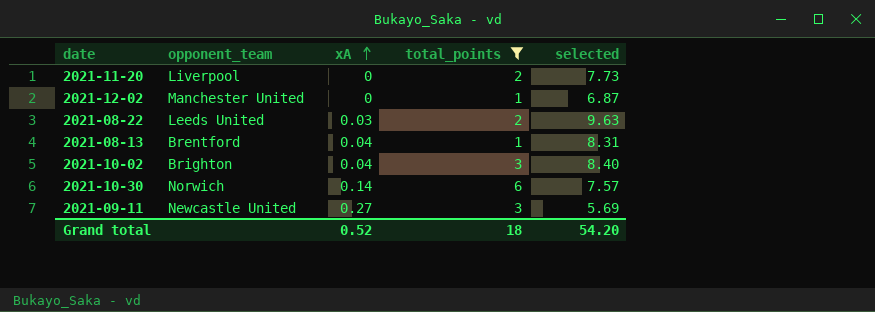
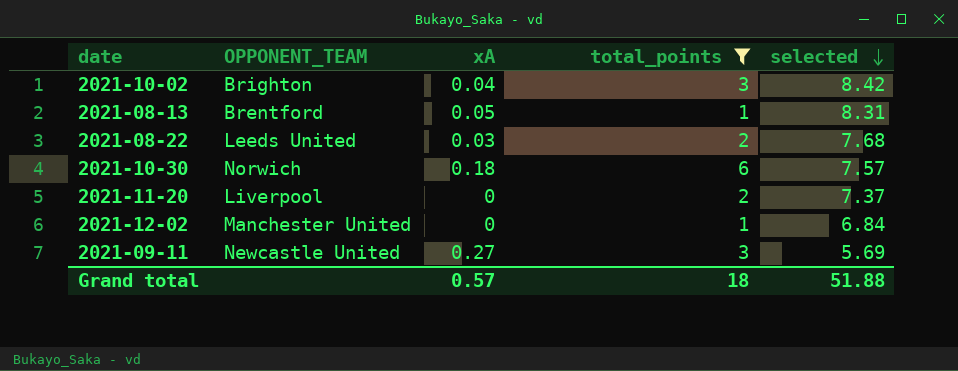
row order: xA ascending -> selected descending
column name: opponent_team -> OPPONENT_TEAM
2021-10-02 | selected: 8.40 -> 8.42
2021-08-13 | xA: 0.04 -> 0.05
2021-08-22 | selected: 9.63 -> 7.68
2021-10-30 | xA: 0.14 -> 0.18
2021-11-20 | selected: 7.73 -> 7.37
2021-12-02 | selected: 6.87 -> 6.84
Grand total | xA: 0.52 -> 0.57
Grand total | selected: 54.20 -> 51.88

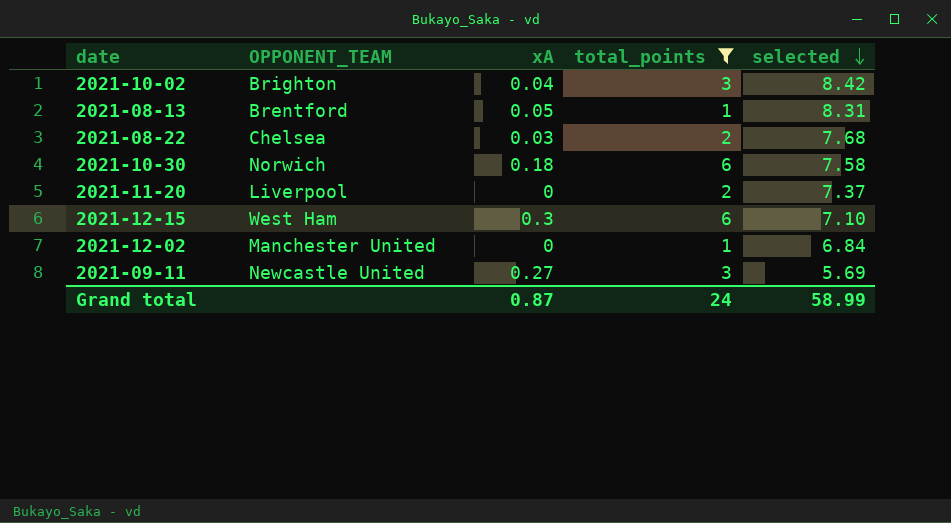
2021-08-22 | OPPONENT_TEAM: Leeds United -> Chelsea
2021-10-30 | selected: 7.57 -> 7.58
row 2021-12-15: none -> West Ham | 0.3 | 6 | 7.10
Grand total | xA: 0.57 -> 0.87
Grand total | total_points: 18 -> 24
Grand total | selected: 51.88 -> 58.99

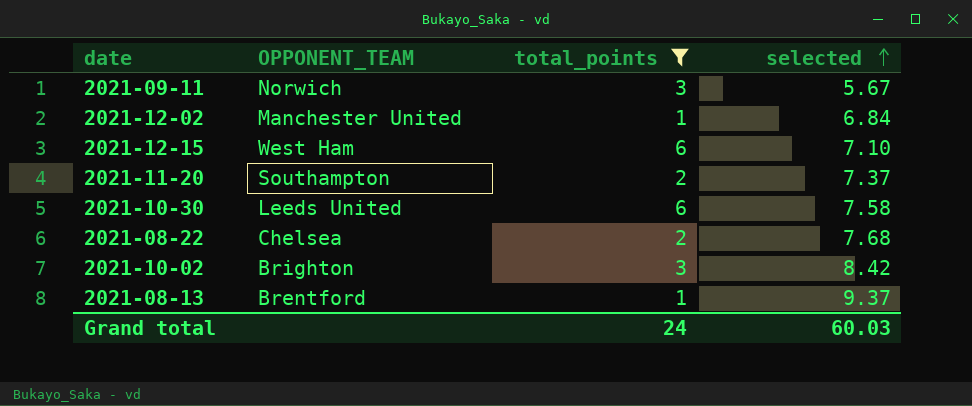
row order: selected descending -> selected ascending
column xA | position: 3 -> none
2021-09-11 | OPPONENT_TEAM: Newcastle United -> Norwich
2021-09-11 | selected: 5.69 -> 5.67
2021-11-20 | OPPONENT_TEAM: Liverpool -> Southampton
2021-10-30 | OPPONENT_TEAM: Norwich -> Leeds United
2021-08-13 | selected: 8.31 -> 9.37
Grand total | selected: 58.99 -> 60.03

